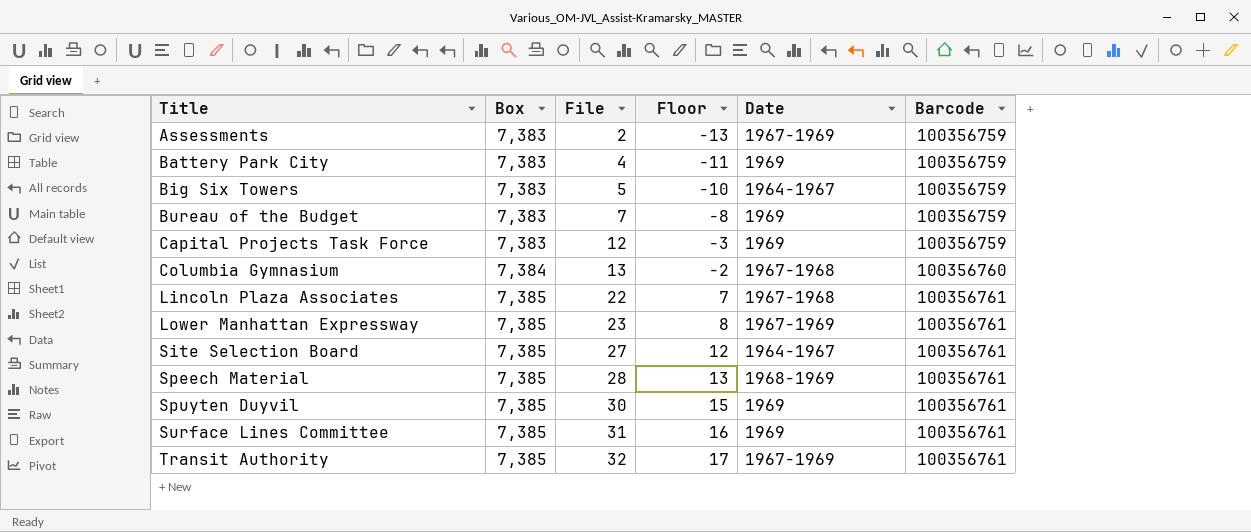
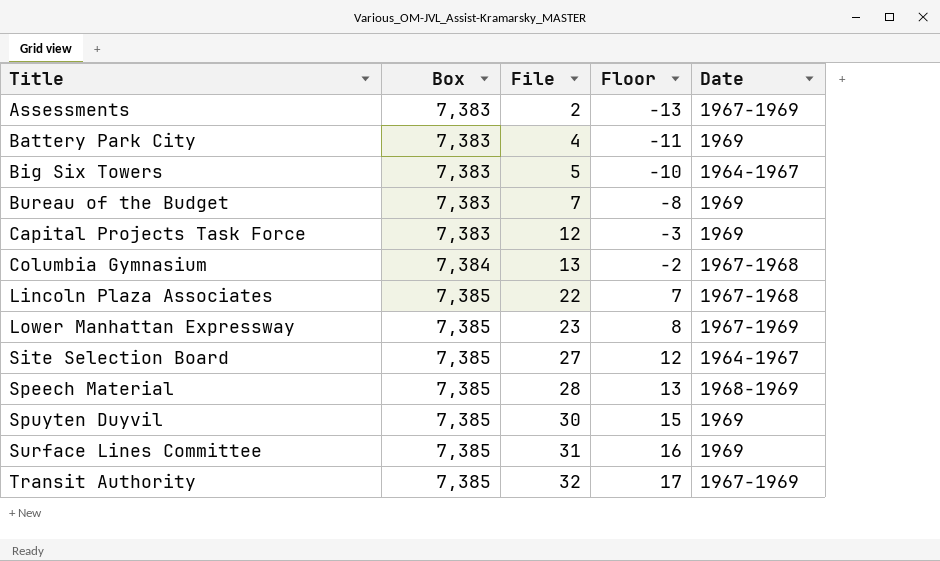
column Barcode | position: 6 -> none

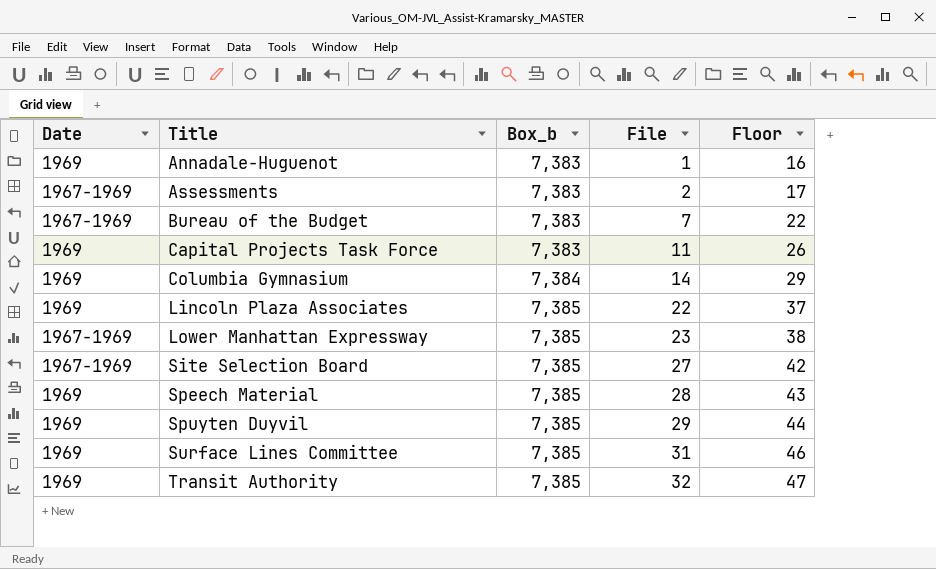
column Date | position: 5 -> 1
column name: Box -> Box_b
column Floor | formula: [File] - 15 -> [File] + 15
row Battery Park City: 7,383 | 4 | -11 | 1969 -> none
row Big Six Towers: 7,383 | 5 | -10 | 1964-1967 -> none
row Annadale-Huguenot: none -> 1969 | 7,383 | 1 | 16
Bureau of the Budget | Date: 1969 -> 1967-1969
Capital Projects Task Force | File: 12 -> 11
Columbia Gymnasium | Date: 1967-1968 -> 1969
Columbia Gymnasium | File: 13 -> 14
Lincoln Plaza Associates | Date: 1967-1968 -> 1969
Site Selection Board | Date: 1964-1967 -> 1967-1969
Speech Material | Date: 1968-1969 -> 1969
Spuyten Duyvil | File: 30 -> 29
Transit Authority | Date: 1967-1969 -> 1969

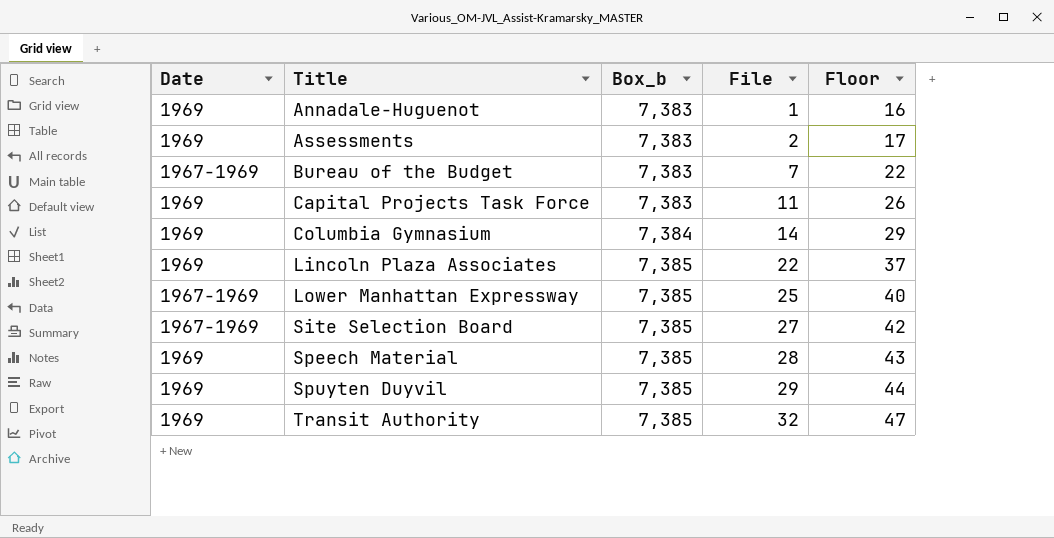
row Surface Lines Committee: 1969 | 7,385 | 31 | 46 -> none
Assessments | Date: 1967-1969 -> 1969
Lower Manhattan Expressway | File: 23 -> 25
Lower Manhattan Expressway | Floor: 38 -> 40

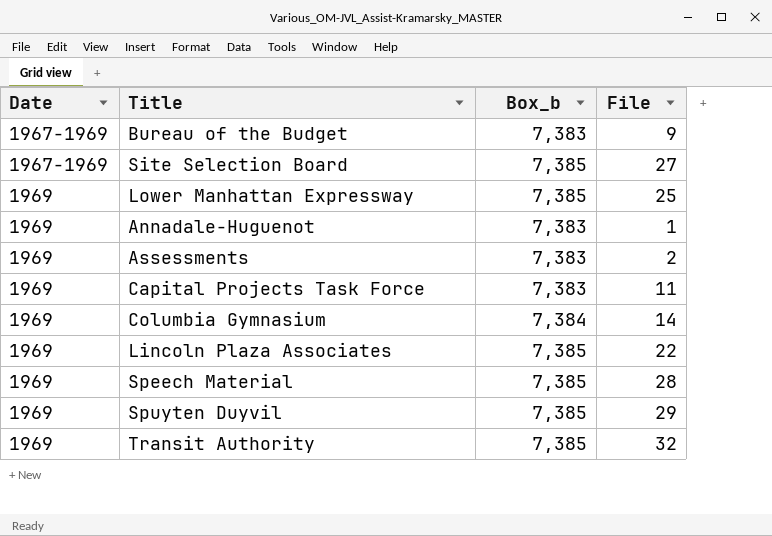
row order: Title ascending -> Date ascending
column Floor | formula: [File] + 15 -> none
Bureau of the Budget | File: 7 -> 9
Lower Manhattan Expressway | Date: 1967-1969 -> 1969

